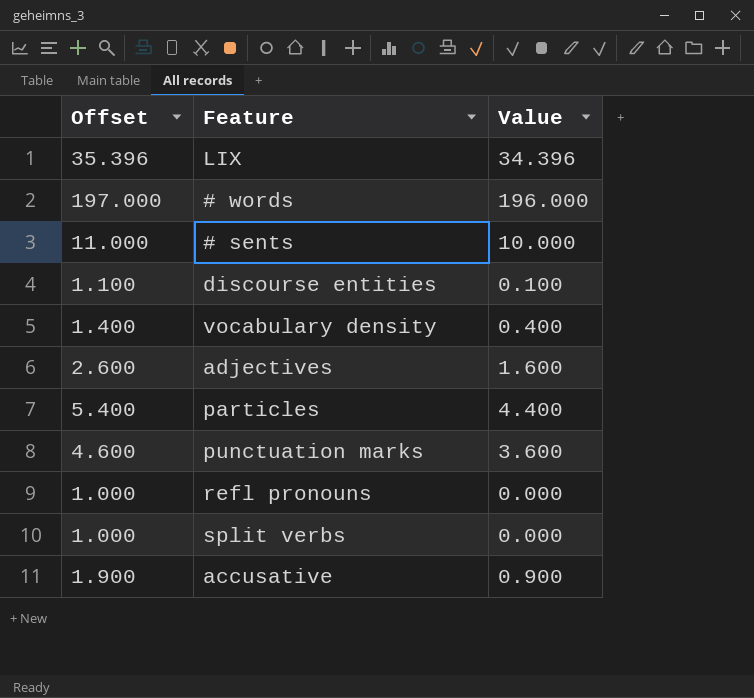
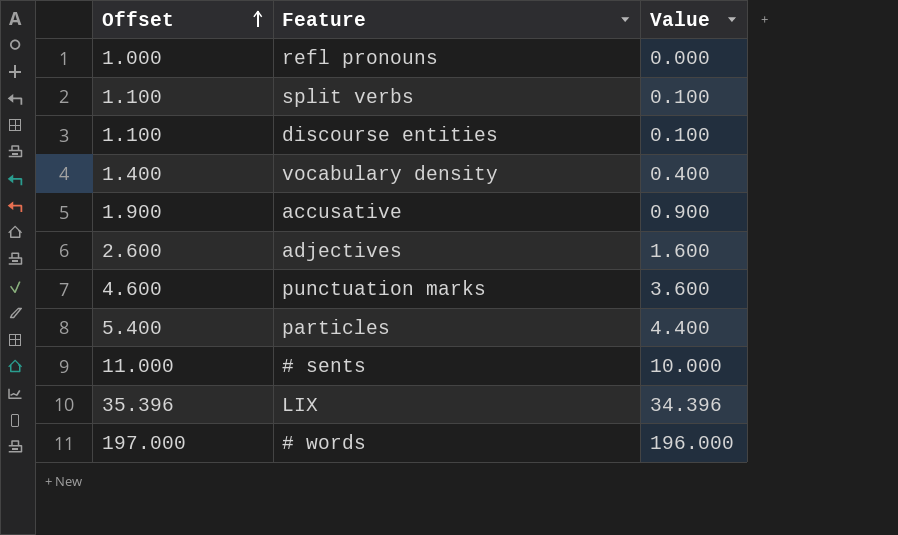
row order: none -> Offset ascending
split verbs | Offset: 1.000 -> 1.100
split verbs | Value: 0.000 -> 0.100

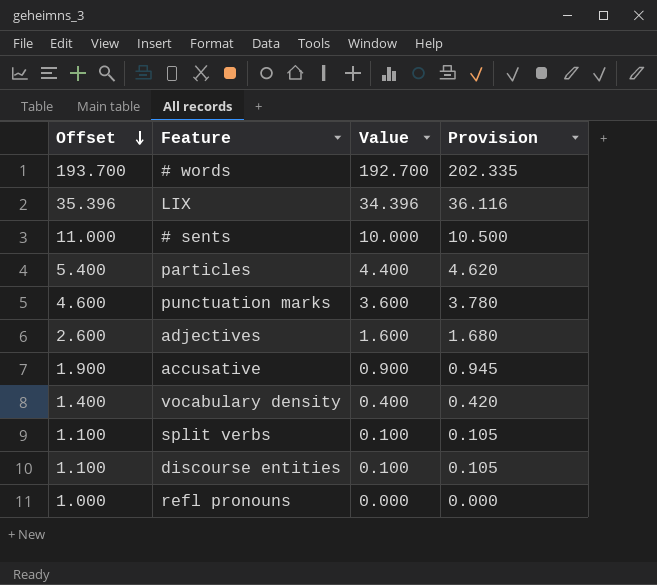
row order: Offset ascending -> Offset descending
column Provision | formula: none -> [Value] * 1.05
# words | Offset: 197.000 -> 193.700
# words | Value: 196.000 -> 192.700

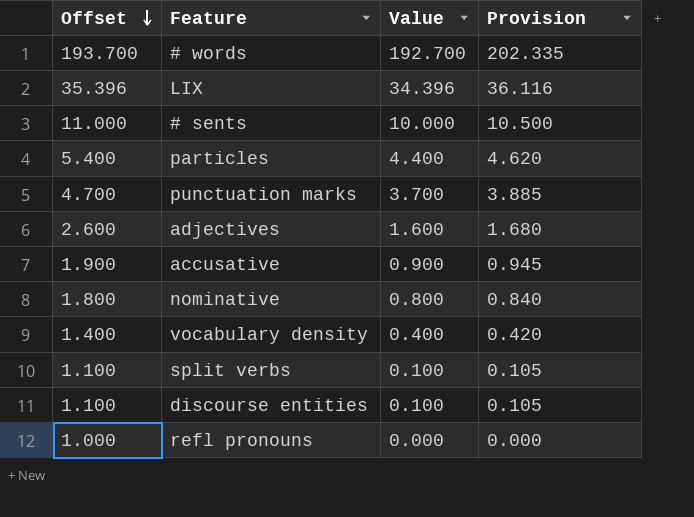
punctuation marks | Offset: 4.600 -> 4.700
punctuation marks | Value: 3.600 -> 3.700
punctuation marks | Provision: 3.780 -> 3.885
row nominative: none -> 1.800 | 0.800 | 0.840

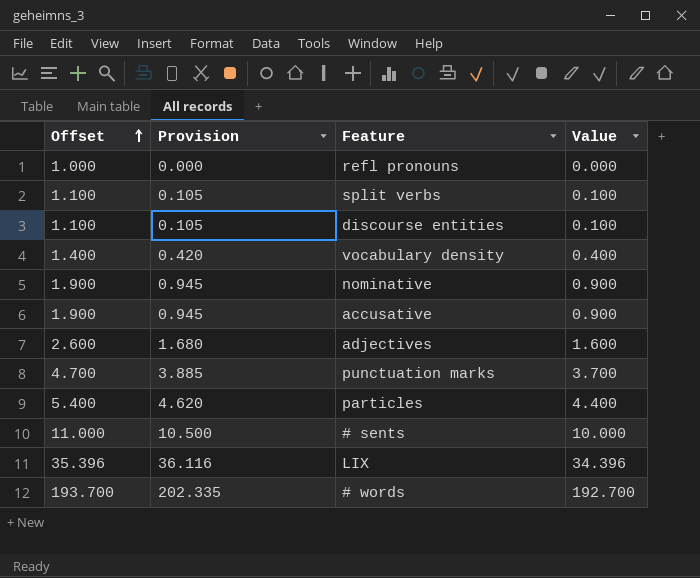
row order: Offset descending -> Offset ascending
column Provision | position: 4 -> 2
nominative | Offset: 1.800 -> 1.900
nominative | Provision: 0.840 -> 0.945
nominative | Value: 0.800 -> 0.900

